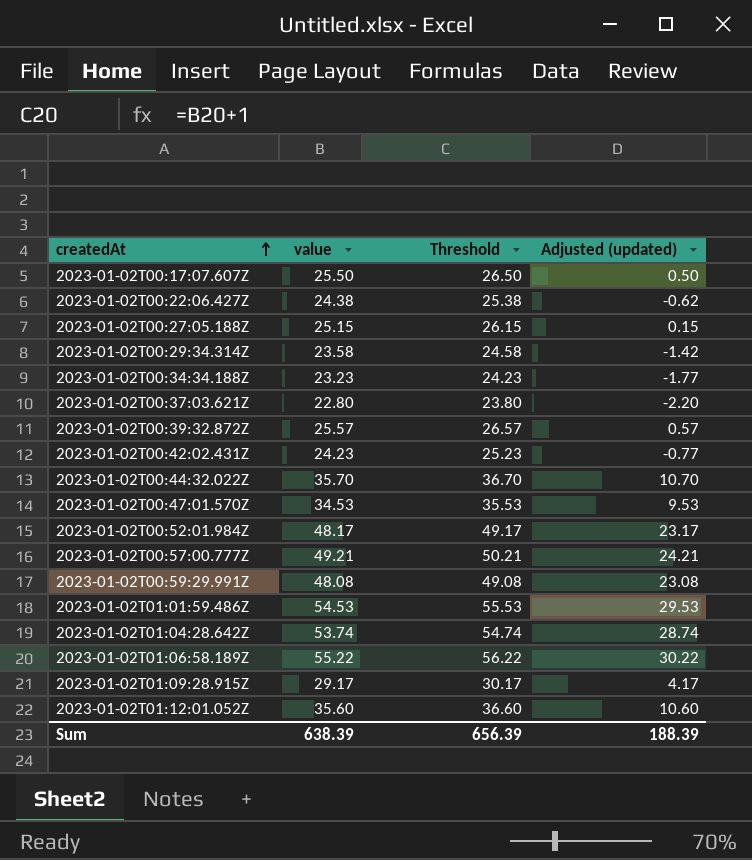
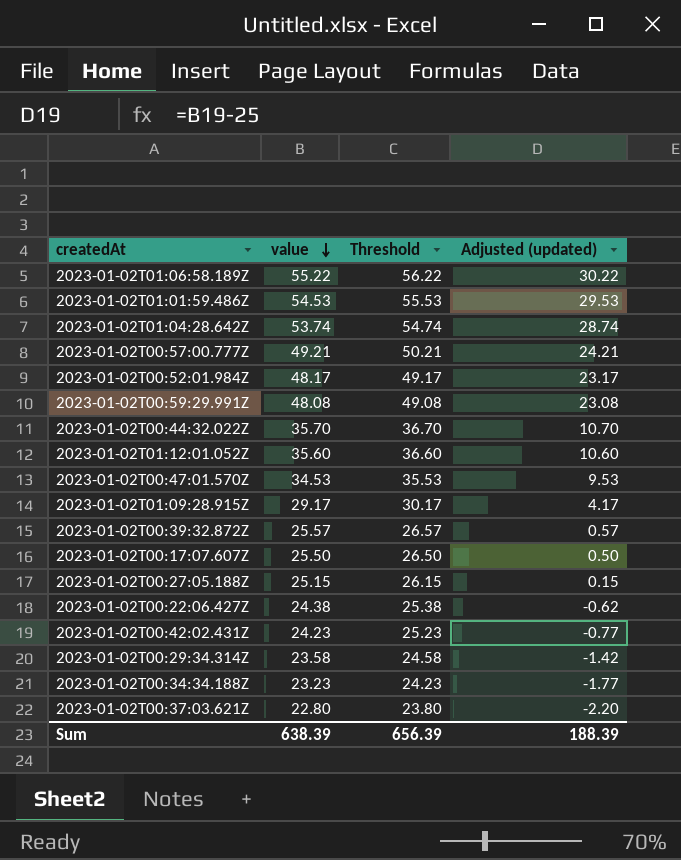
row order: createdAt ascending -> value descending

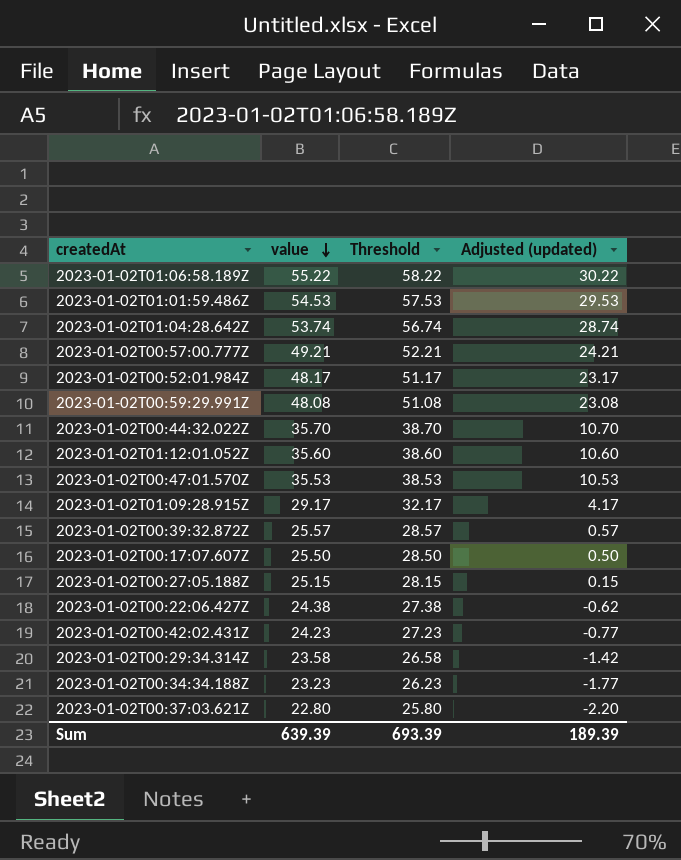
column Threshold | formula: [value] + 1 -> [value] + 3
2023-01-02T00:47:01.570Z | value: 34.53 -> 35.53
2023-01-02T00:47:01.570Z | Adjusted (updated): 9.53 -> 10.53
Sum | value: 638.39 -> 639.39
Sum | Threshold: 656.39 -> 693.39
Sum | Adjusted (updated): 188.39 -> 189.39

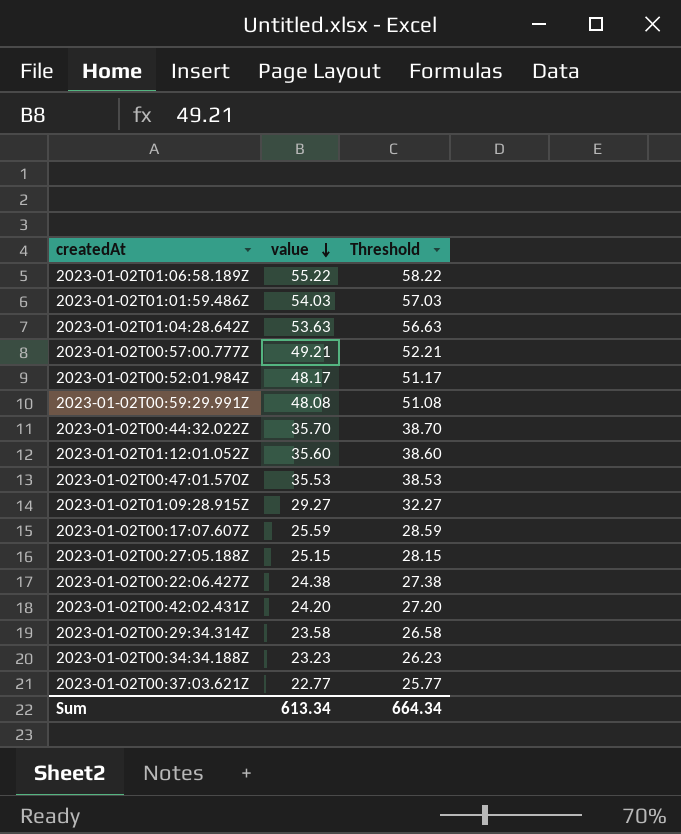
column Adjusted (updated) | formula: [value] - 25 -> none
row 2023-01-02T00:39:32.872Z: 25.57 | 28.57 | 0.57 -> none
2023-01-02T01:01:59.486Z | value: 54.53 -> 54.03
2023-01-02T01:01:59.486Z | Threshold: 57.53 -> 57.03
2023-01-02T01:04:28.642Z | value: 53.74 -> 53.63
2023-01-02T01:04:28.642Z | Threshold: 56.74 -> 56.63
2023-01-02T01:09:28.915Z | value: 29.17 -> 29.27
2023-01-02T01:09:28.915Z | Threshold: 32.17 -> 32.27
2023-01-02T00:17:07.607Z | value: 25.50 -> 25.59
2023-01-02T00:17:07.607Z | Threshold: 28.50 -> 28.59
2023-01-02T00:42:02.431Z | value: 24.23 -> 24.20
2023-01-02T00:42:02.431Z | Threshold: 27.23 -> 27.20
2023-01-02T00:37:03.621Z | value: 22.80 -> 22.77
2023-01-02T00:37:03.621Z | Threshold: 25.80 -> 25.77
Sum | value: 639.39 -> 613.34
Sum | Threshold: 693.39 -> 664.34

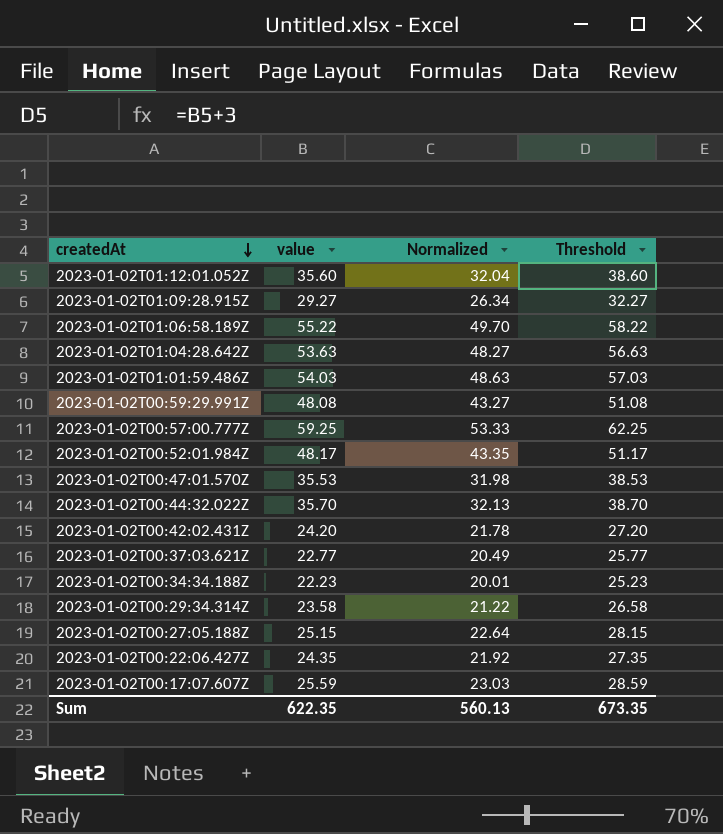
row order: value descending -> createdAt descending
column Normalized | formula: none -> [value] * 0.9
2023-01-02T00:57:00.777Z | value: 49.21 -> 59.25
2023-01-02T00:57:00.777Z | Threshold: 52.21 -> 62.25
2023-01-02T00:34:34.188Z | value: 23.23 -> 22.23
2023-01-02T00:34:34.188Z | Threshold: 26.23 -> 25.23
2023-01-02T00:22:06.427Z | value: 24.38 -> 24.35
2023-01-02T00:22:06.427Z | Threshold: 27.38 -> 27.35
Sum | value: 613.34 -> 622.35
Sum | Threshold: 664.34 -> 673.35

